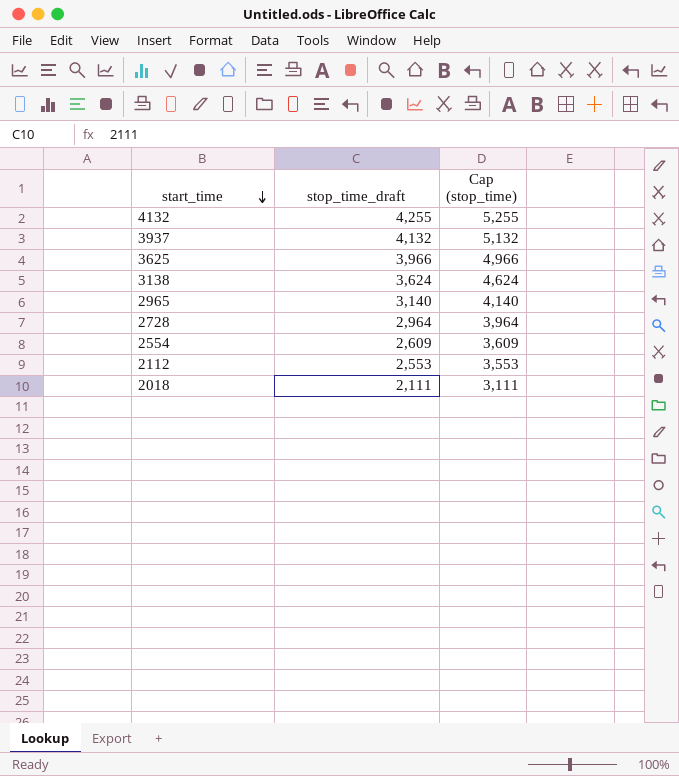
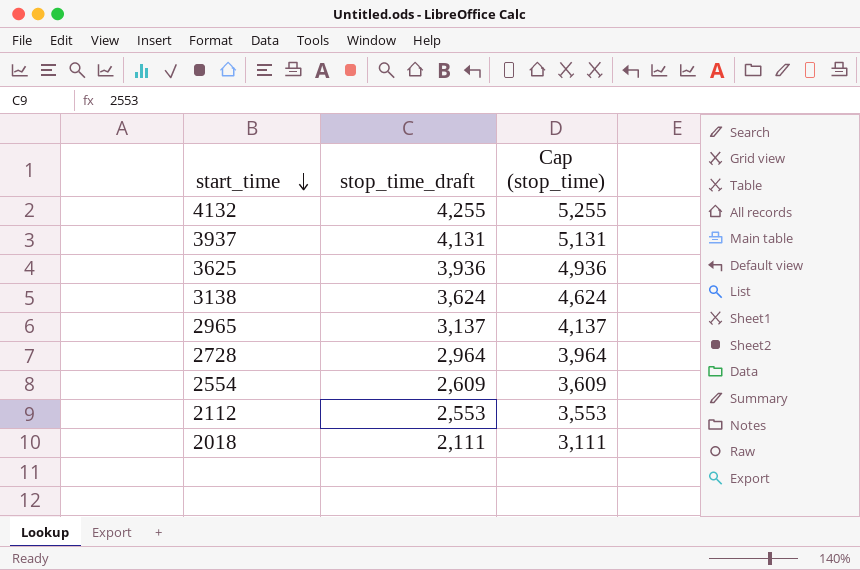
3937 | stop_time_draft: 4,132 -> 4,131
3937 | Cap (stop_time): 5,132 -> 5,131
3625 | stop_time_draft: 3,966 -> 3,936
3625 | Cap (stop_time): 4,966 -> 4,936
2965 | stop_time_draft: 3,140 -> 3,137
2965 | Cap (stop_time): 4,140 -> 4,137

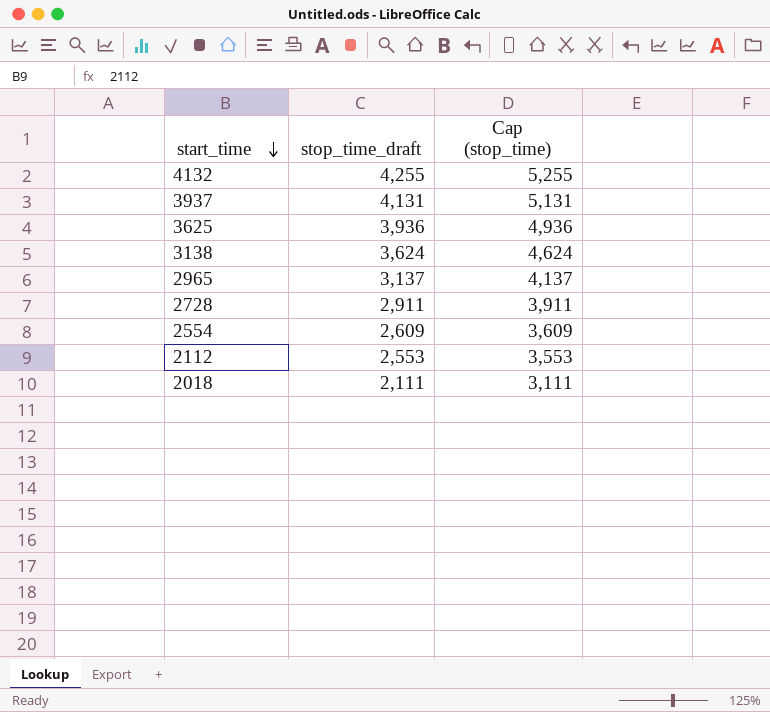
2728 | stop_time_draft: 2,964 -> 2,911
2728 | Cap (stop_time): 3,964 -> 3,911

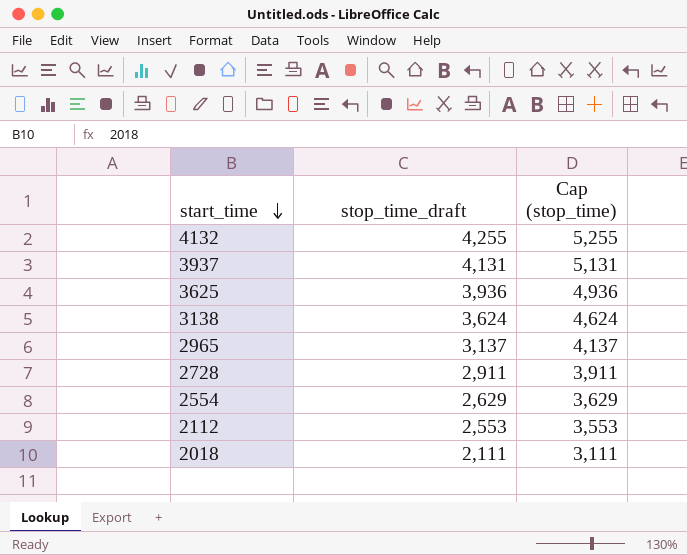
2554 | stop_time_draft: 2,609 -> 2,629
2554 | Cap (stop_time): 3,609 -> 3,629

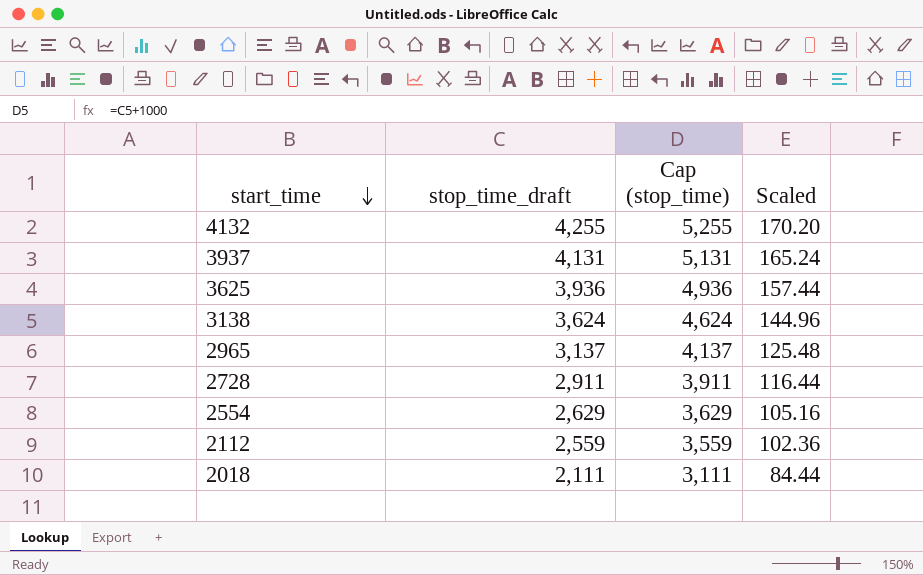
column Scaled | formula: none -> [stop_time_draft] * 0.04
2112 | stop_time_draft: 2,553 -> 2,559
2112 | Cap (stop_time): 3,553 -> 3,559

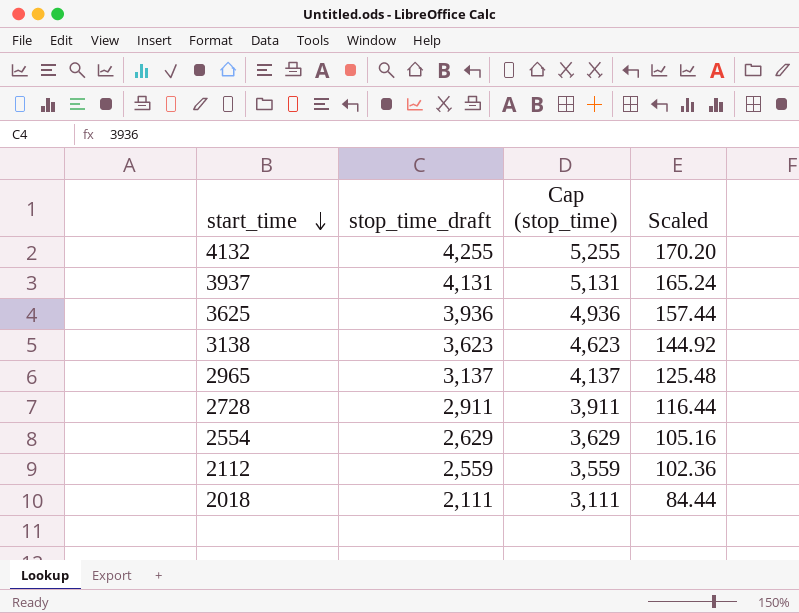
3138 | stop_time_draft: 3,624 -> 3,623
3138 | Cap (stop_time): 4,624 -> 4,623
3138 | Scaled: 144.96 -> 144.92

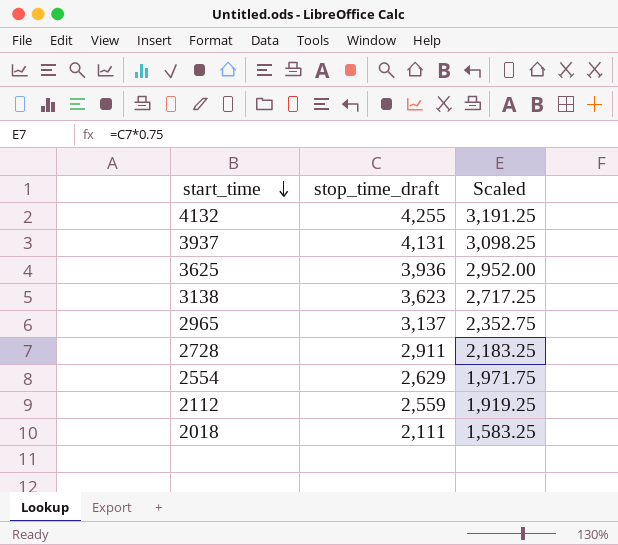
column Cap (stop_time) | formula: [stop_time_draft] + 1000 -> none
column Scaled | formula: [stop_time_draft] * 0.04 -> [stop_time_draft] * 0.75

